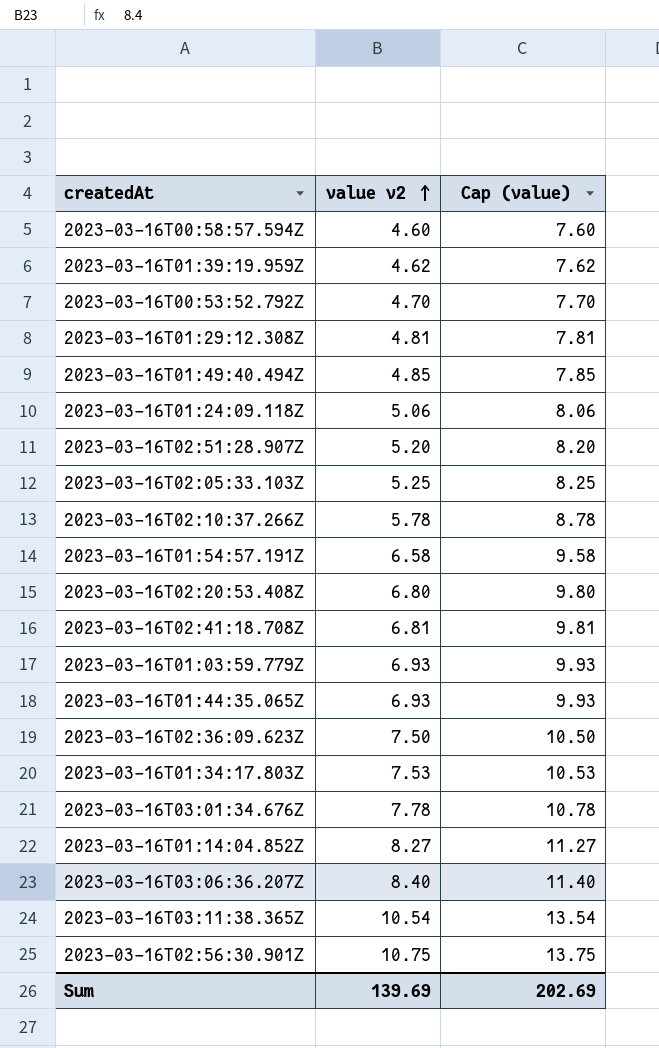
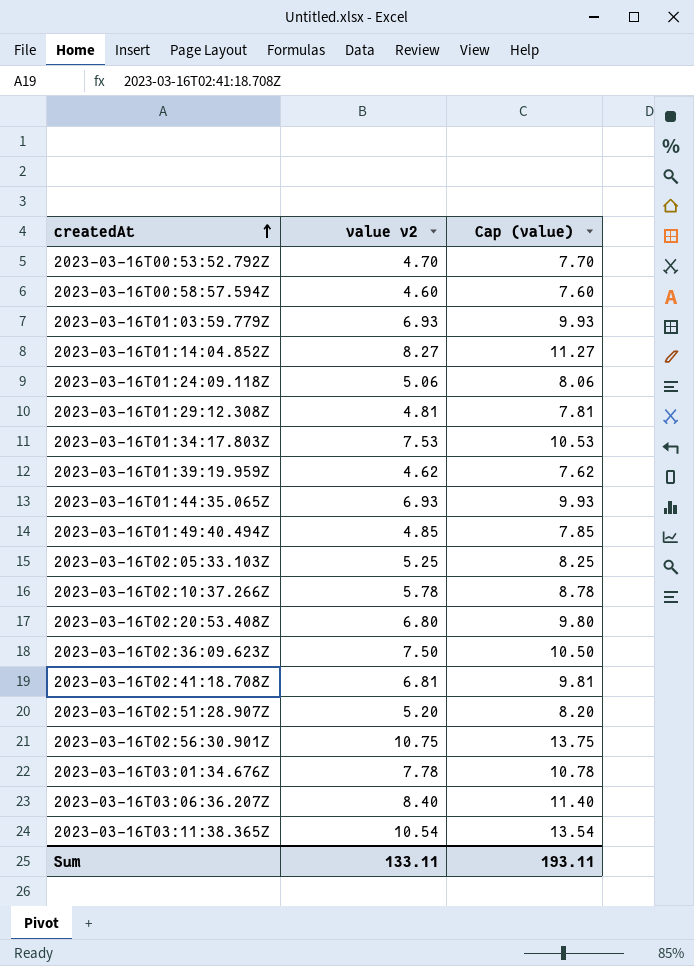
row order: value v2 ascending -> createdAt ascending
row 2023-03-16T01:54:57.191Z: 6.58 | 9.58 -> none
Sum | value v2: 139.69 -> 133.11
Sum | Cap (value): 202.69 -> 193.11

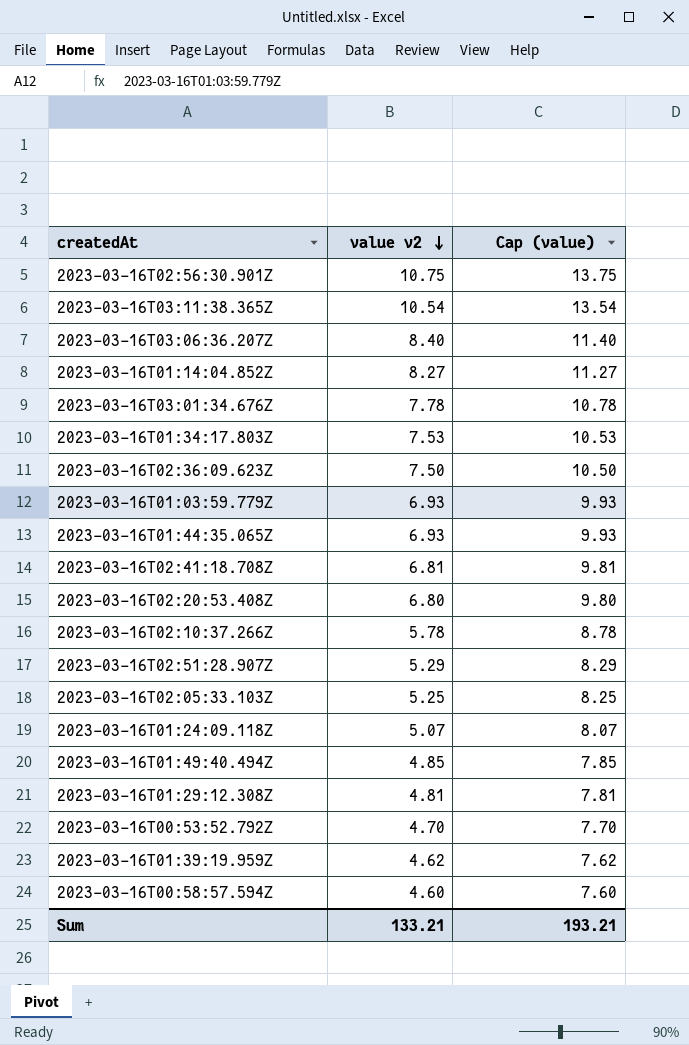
row order: createdAt ascending -> value v2 descending
2023-03-16T02:51:28.907Z | value v2: 5.20 -> 5.29
2023-03-16T02:51:28.907Z | Cap (value): 8.20 -> 8.29
2023-03-16T01:24:09.118Z | value v2: 5.06 -> 5.07
2023-03-16T01:24:09.118Z | Cap (value): 8.06 -> 8.07
Sum | value v2: 133.11 -> 133.21
Sum | Cap (value): 193.11 -> 193.21

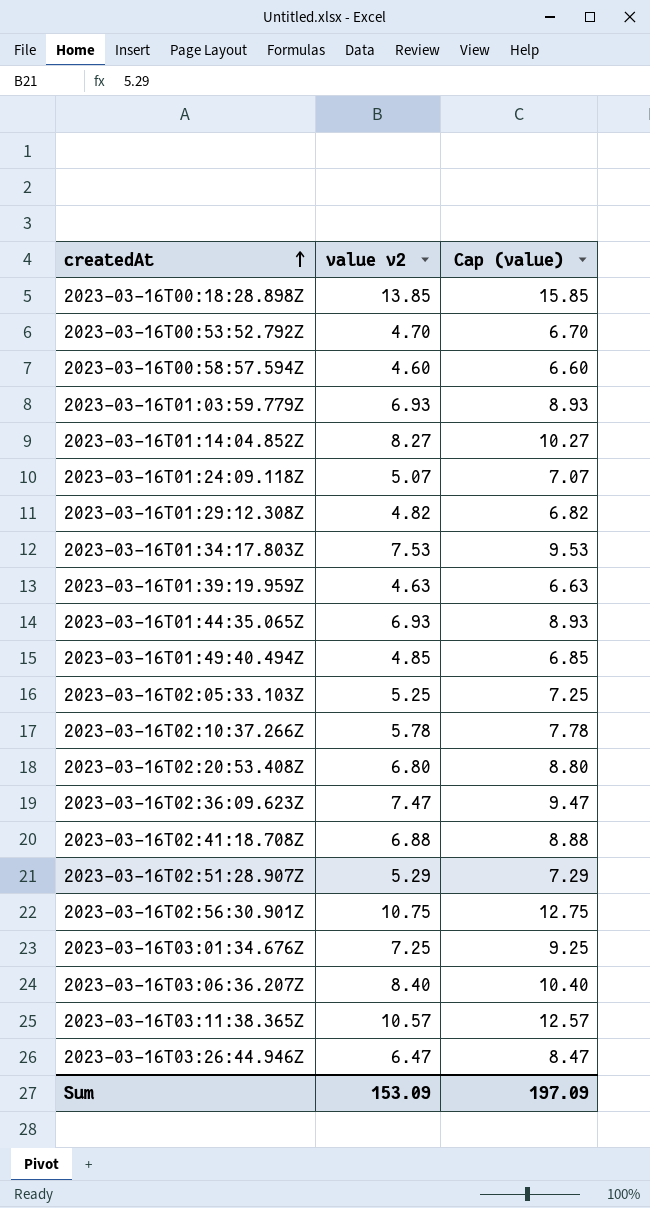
row order: value v2 descending -> createdAt ascending
column Cap (value) | formula: [value v2] + 3 -> [value v2] + 2
row 2023-03-16T00:18:28.898Z: none -> 13.85 | 15.85
2023-03-16T01:29:12.308Z | value v2: 4.81 -> 4.82
2023-03-16T01:39:19.959Z | value v2: 4.62 -> 4.63
2023-03-16T02:36:09.623Z | value v2: 7.50 -> 7.47
2023-03-16T02:41:18.708Z | value v2: 6.81 -> 6.88
2023-03-16T03:01:34.676Z | value v2: 7.78 -> 7.25
2023-03-16T03:11:38.365Z | value v2: 10.54 -> 10.57
row 2023-03-16T03:26:44.946Z: none -> 6.47 | 8.47
Sum | value v2: 133.21 -> 153.09
Sum | Cap (value): 193.21 -> 197.09

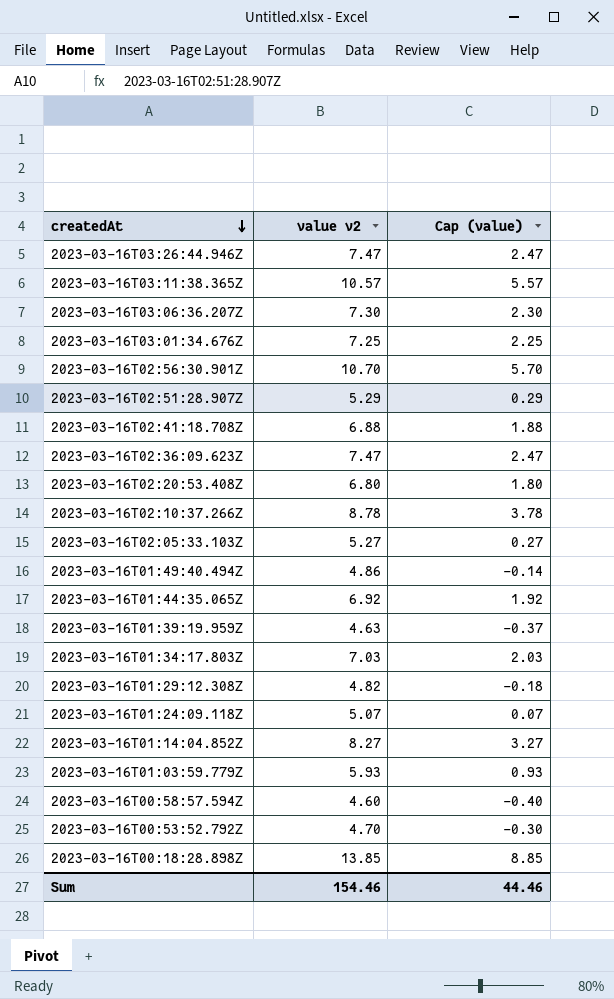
row order: createdAt ascending -> createdAt descending
column Cap (value) | formula: [value v2] + 2 -> [value v2] - 5
2023-03-16T03:26:44.946Z | value v2: 6.47 -> 7.47
2023-03-16T03:06:36.207Z | value v2: 8.40 -> 7.30
2023-03-16T02:56:30.901Z | value v2: 10.75 -> 10.70
2023-03-16T02:10:37.266Z | value v2: 5.78 -> 8.78
2023-03-16T02:05:33.103Z | value v2: 5.25 -> 5.27
2023-03-16T01:49:40.494Z | value v2: 4.85 -> 4.86
2023-03-16T01:44:35.065Z | value v2: 6.93 -> 6.92
2023-03-16T01:34:17.803Z | value v2: 7.53 -> 7.03
2023-03-16T01:03:59.779Z | value v2: 6.93 -> 5.93
Sum | value v2: 153.09 -> 154.46
Sum | Cap (value): 197.09 -> 44.46

